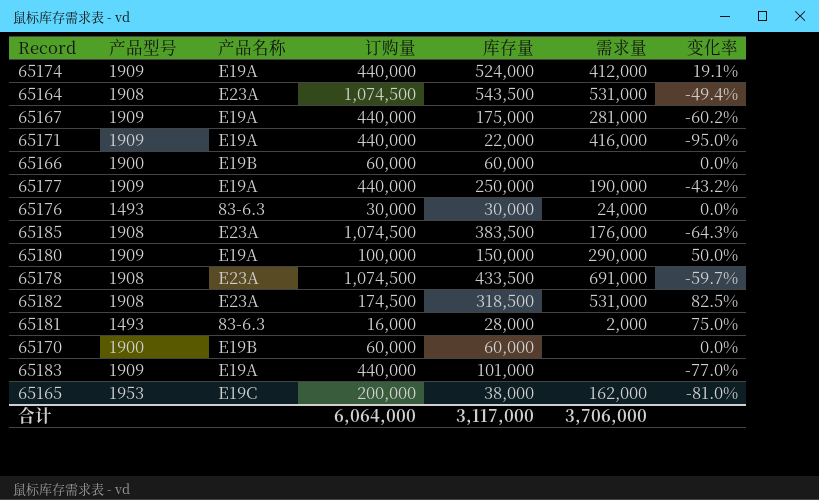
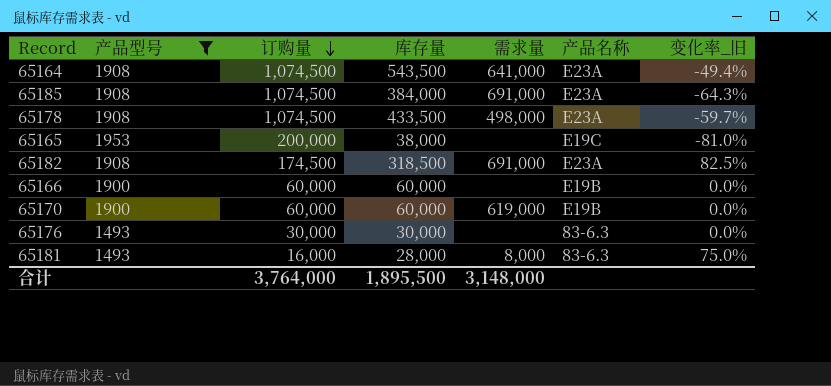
filter: none -> 产品型号 != 1909
row order: none -> 订购量 descending
column 产品名称 | position: 3 -> 6
column name: 变化率 -> 变化率_旧
65164 | 需求量: 531,000 -> 641,000
65185 | 库存量: 383,500 -> 384,000
65185 | 需求量: 176,000 -> 691,000
65178 | 需求量: 691,000 -> 498,000
65165 | 需求量: 162,000 -> none
65182 | 需求量: 531,000 -> 691,000
65170 | 需求量: none -> 619,000
65176 | 需求量: 24,000 -> none
65181 | 需求量: 2,000 -> 8,000
合计 | 订购量: 6,064,000 -> 3,764,000
合计 | 库存量: 3,117,000 -> 1,895,500
合计 | 需求量: 3,706,000 -> 3,148,000

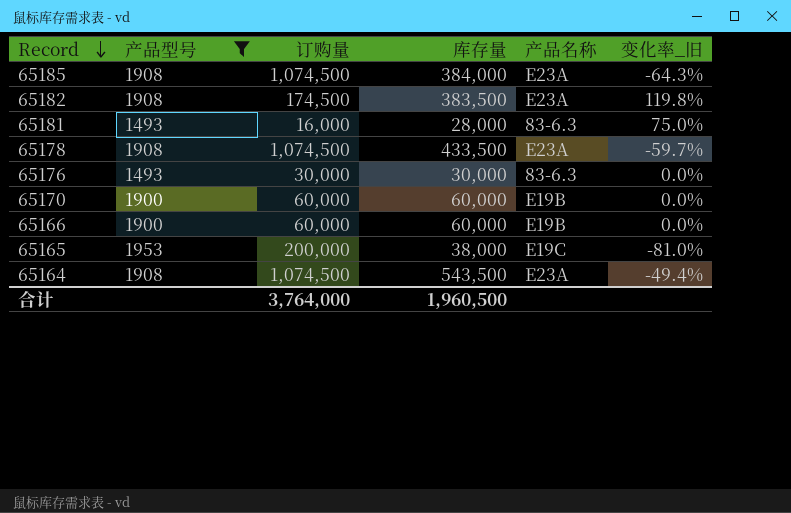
row order: 订购量 descending -> Record descending
column 需求量 | position: 5 -> none
65182 | 库存量: 318,500 -> 383,500
65182 | 变化率_旧: 82.5% -> 119.8%
合计 | 库存量: 1,895,500 -> 1,960,500

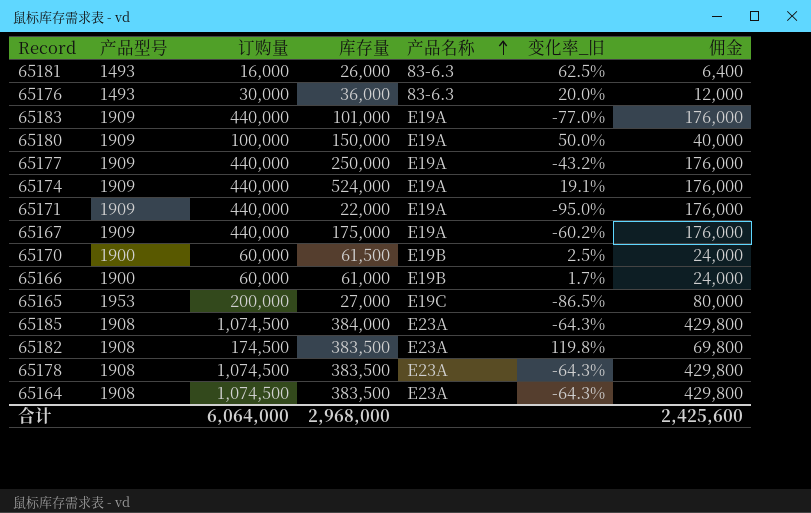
filter: 产品型号 != 1909 -> none
row order: Record descending -> 产品名称 ascending
column 佣金 | formula: none -> [订购量] * 0.4
65181 | 库存量: 28,000 -> 26,000
65181 | 变化率_旧: 75.0% -> 62.5%
65176 | 库存量: 30,000 -> 36,000
65176 | 变化率_旧: 0.0% -> 20.0%
65170 | 库存量: 60,000 -> 61,500
65170 | 变化率_旧: 0.0% -> 2.5%
65166 | 库存量: 60,000 -> 61,000
65166 | 变化率_旧: 0.0% -> 1.7%
65165 | 库存量: 38,000 -> 27,000
65165 | 变化率_旧: -81.0% -> -86.5%
65178 | 库存量: 433,500 -> 383,500
65178 | 变化率_旧: -59.7% -> -64.3%
65164 | 库存量: 543,500 -> 383,500
65164 | 变化率_旧: -49.4% -> -64.3%
合计 | 订购量: 3,764,000 -> 6,064,000
合计 | 库存量: 1,960,500 -> 2,968,000

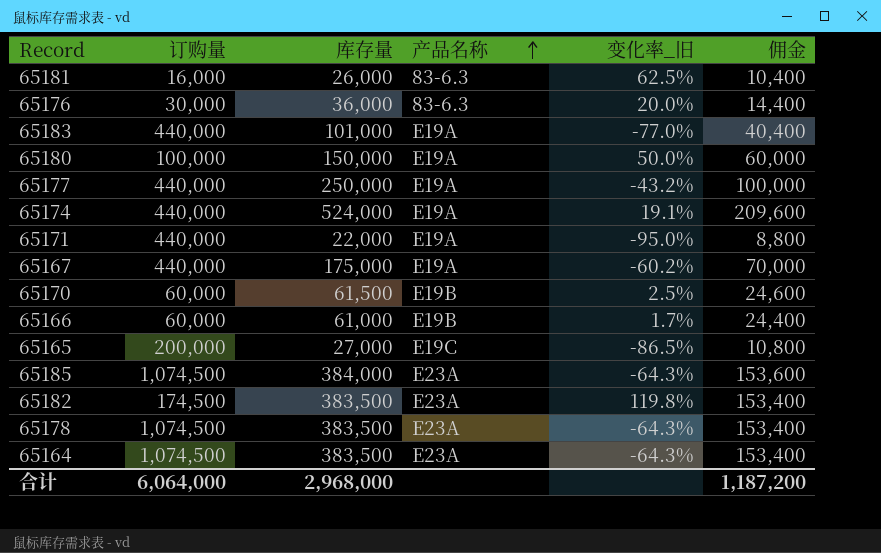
column 产品型号 | position: 2 -> none
column 佣金 | formula: [订购量] * 0.4 -> [库存量] * 0.4
合计 | 佣金: 2,425,600 -> 1,187,200

